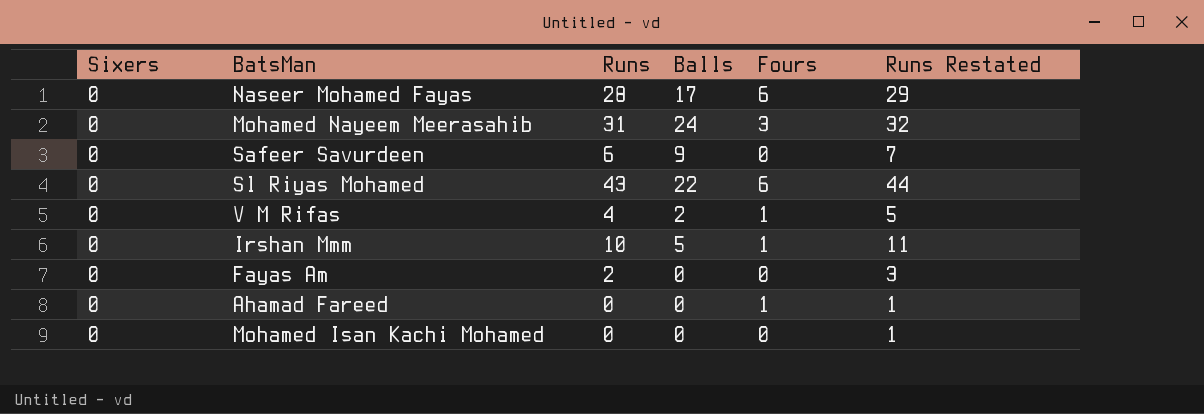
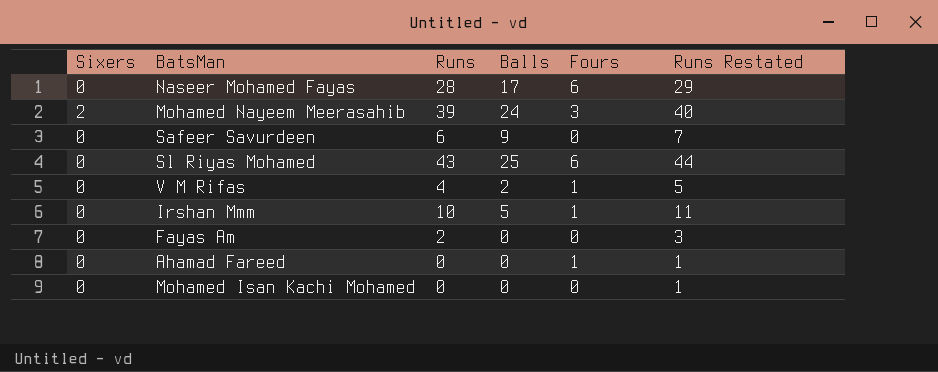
Mohamed Nayeem Meerasahib | Sixers: 0 -> 2
Mohamed Nayeem Meerasahib | Runs: 31 -> 39
Mohamed Nayeem Meerasahib | Runs Restated: 32 -> 40
Sl Riyas Mohamed | Balls: 22 -> 25

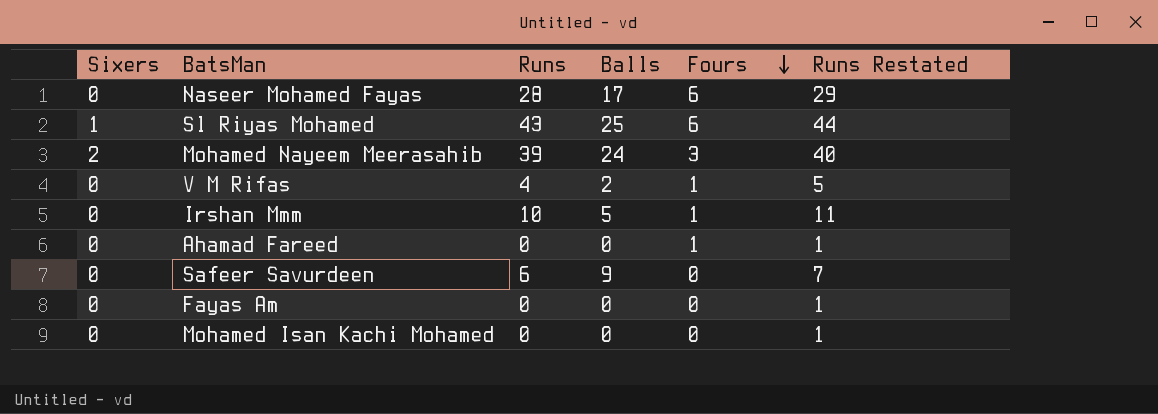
row order: none -> Fours descending
Sl Riyas Mohamed | Sixers: 0 -> 1
Fayas Am | Runs: 2 -> 0
Fayas Am | Runs Restated: 3 -> 1

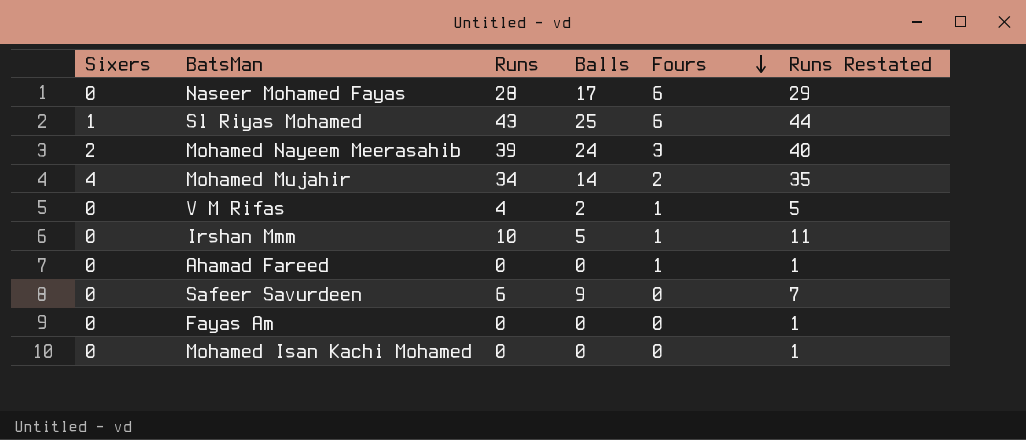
row Mohamed Mujahir: none -> 4 | 34 | 14 | 2 | 35

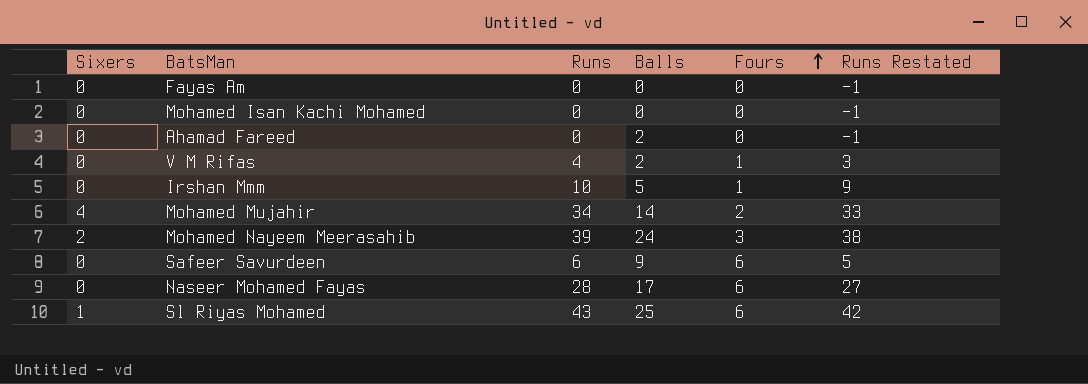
row order: Fours descending -> Fours ascending
column Runs Restated | formula: [Runs] + 1 -> [Runs] - 1
Ahamad Fareed | Balls: 0 -> 2
Ahamad Fareed | Fours: 1 -> 0
Safeer Savurdeen | Fours: 0 -> 6

